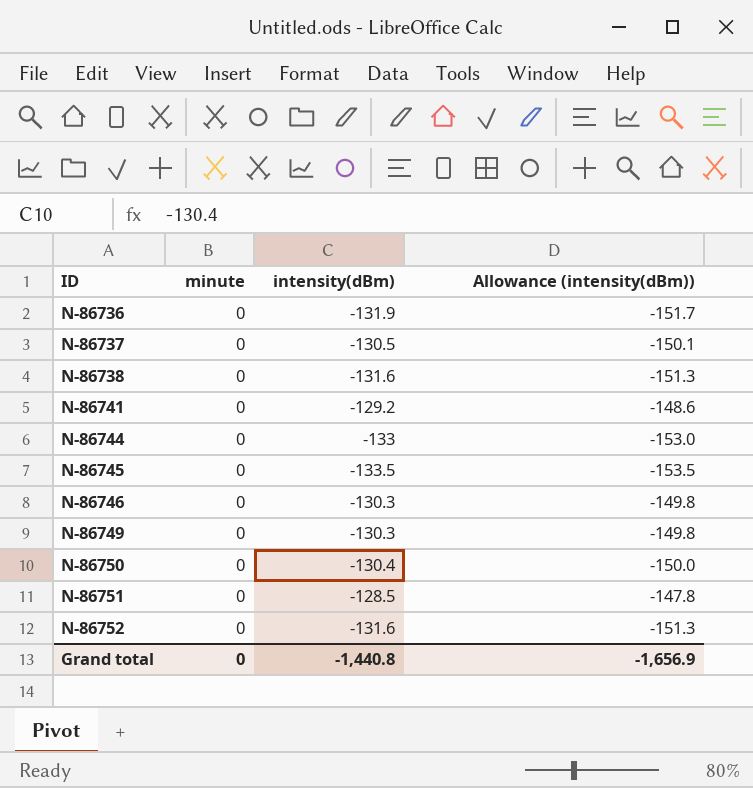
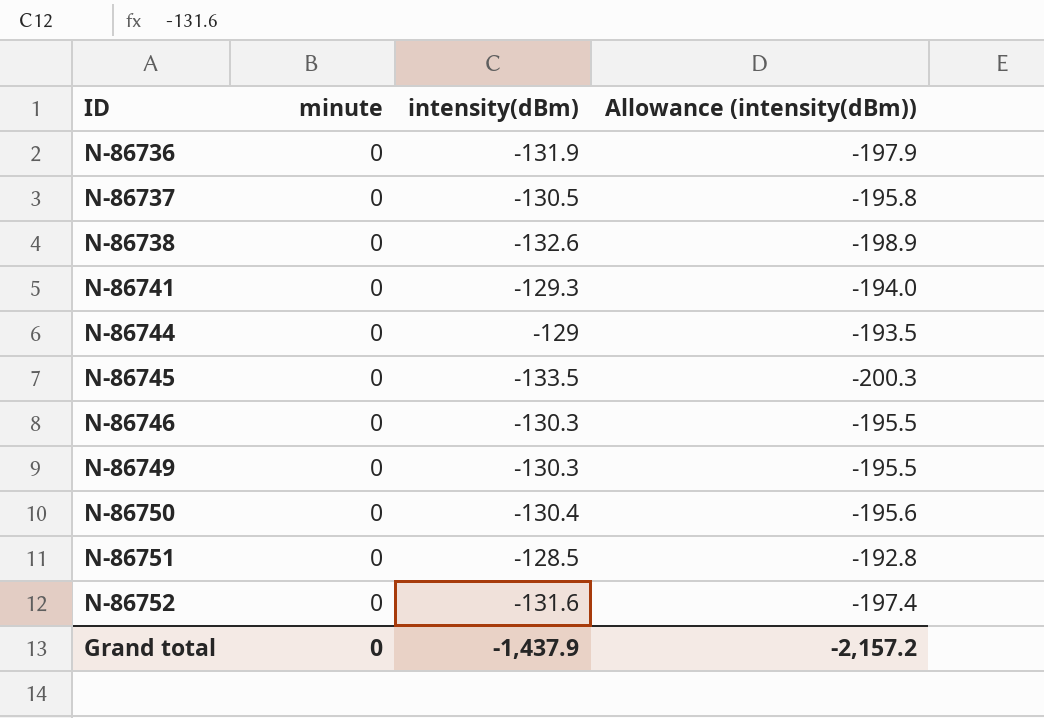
column Allowance (intensity(dBm)) | formula: [intensity(dBm)] * 1.15 -> [intensity(dBm)] * 1.5
N-86738 | intensity(dBm): -131.6 -> -132.6
N-86741 | intensity(dBm): -129.2 -> -129.3
N-86744 | intensity(dBm): -133 -> -129
Grand total | intensity(dBm): -1,440.8 -> -1,437.9
Grand total | Allowance (intensity(dBm)): -1,656.9 -> -2,157.2

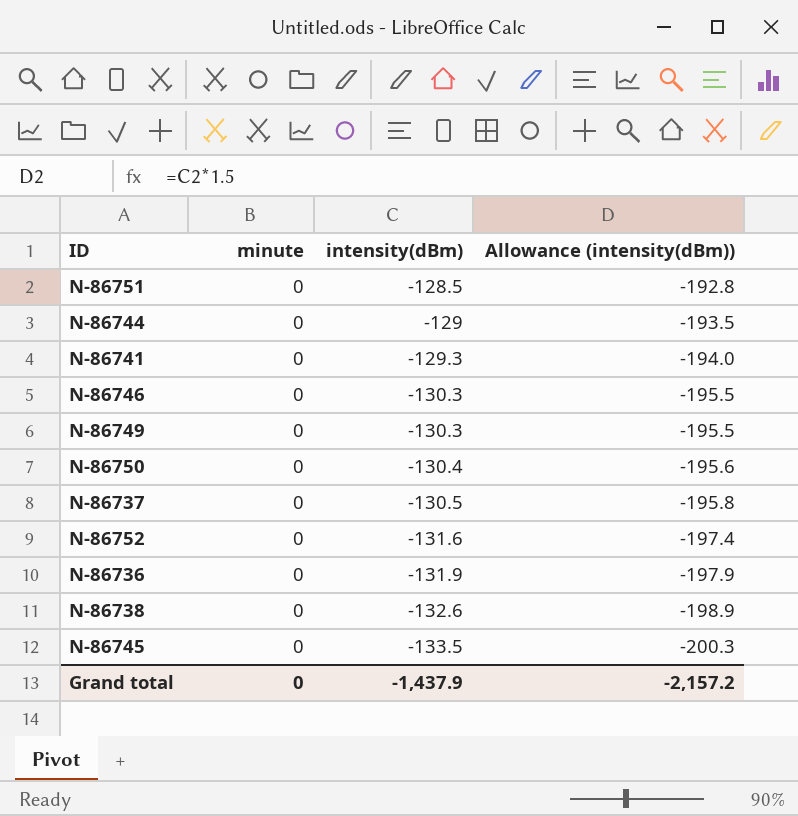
row order: ID ascending -> intensity(dBm) descending

